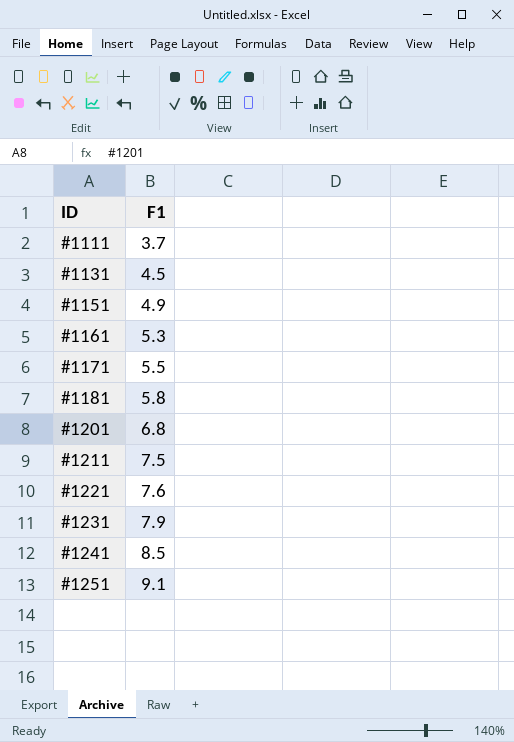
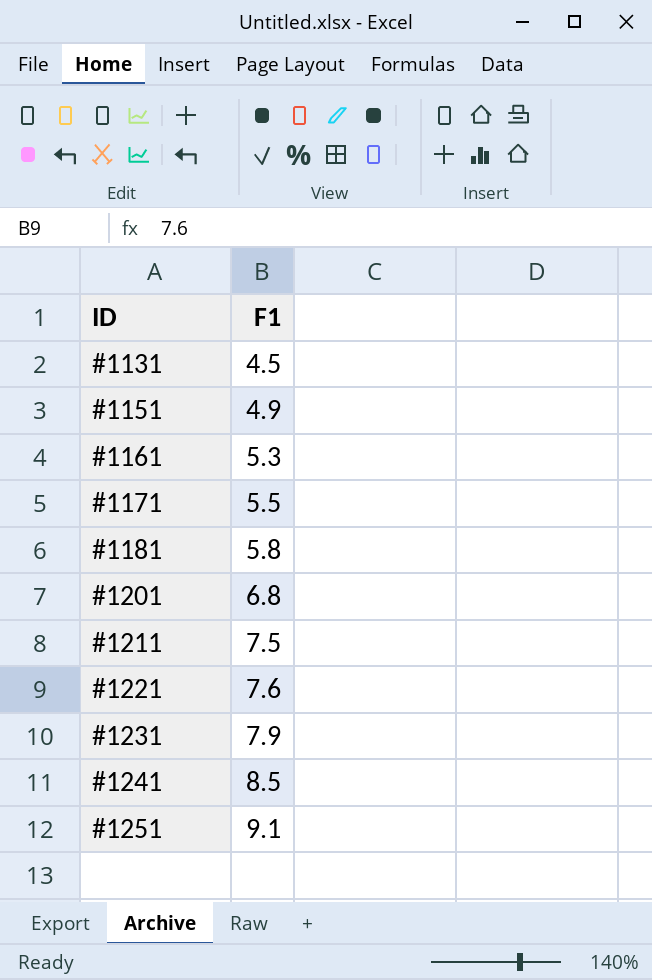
row #1111: 3.7 -> none

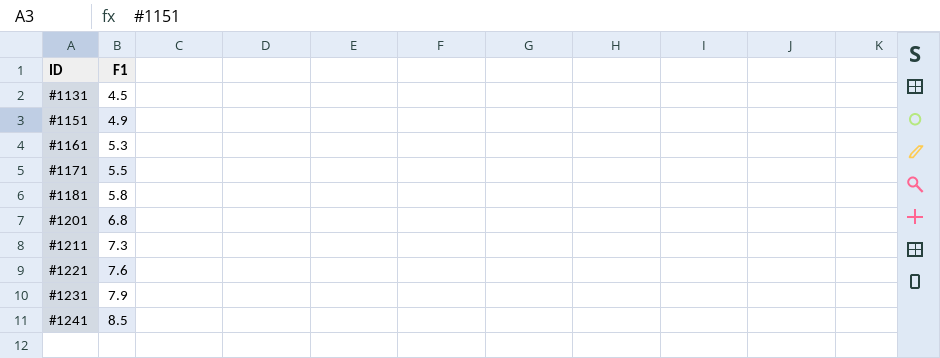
row #1251: 9.1 -> none
#1211 | F1: 7.5 -> 7.3

